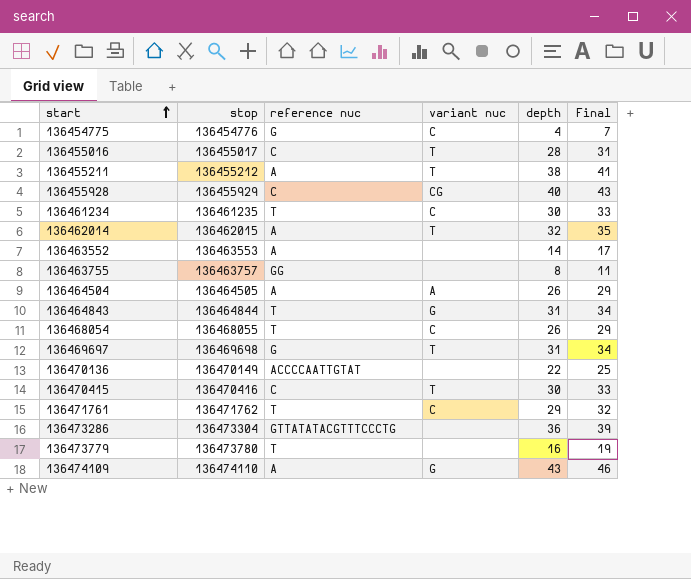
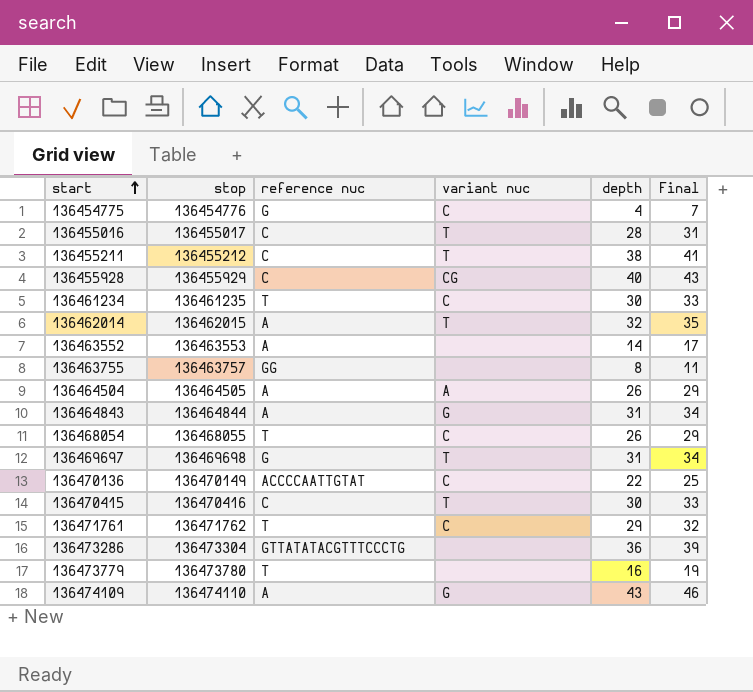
136455211 | reference nuc: A -> C
136464843 | reference nuc: T -> A
136470136 | variant nuc: none -> C

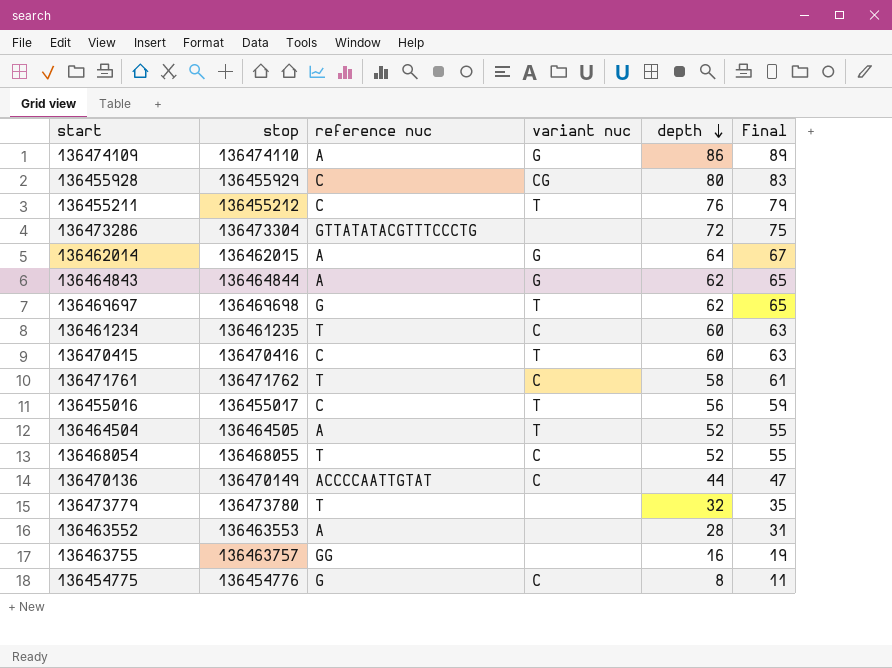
row order: start ascending -> depth descending
136474109 | depth: 43 -> 86
136474109 | Final: 46 -> 89
136455928 | depth: 40 -> 80
136455928 | Final: 43 -> 83
136455211 | depth: 38 -> 76
136455211 | Final: 41 -> 79
136473286 | depth: 36 -> 72
136473286 | Final: 39 -> 75
136462014 | variant nuc: T -> G
136462014 | depth: 32 -> 64
136462014 | Final: 35 -> 67
136464843 | depth: 31 -> 62
136464843 | Final: 34 -> 65
136469697 | depth: 31 -> 62
136469697 | Final: 34 -> 65
136461234 | depth: 30 -> 60
136461234 | Final: 33 -> 63
136470415 | depth: 30 -> 60
136470415 | Final: 33 -> 63
136471761 | depth: 29 -> 58
136471761 | Final: 32 -> 61
136455016 | depth: 28 -> 56
136455016 | Final: 31 -> 59
136464504 | variant nuc: A -> T
136464504 | depth: 26 -> 52
136464504 | Final: 29 -> 55
136468054 | depth: 26 -> 52
136468054 | Final: 29 -> 55
136470136 | depth: 22 -> 44
136470136 | Final: 25 -> 47
136473779 | depth: 16 -> 32
136473779 | Final: 19 -> 35
136463552 | depth: 14 -> 28
136463552 | Final: 17 -> 31
136463755 | depth: 8 -> 16
136463755 | Final: 11 -> 19
136454775 | depth: 4 -> 8
136454775 | Final: 7 -> 11

